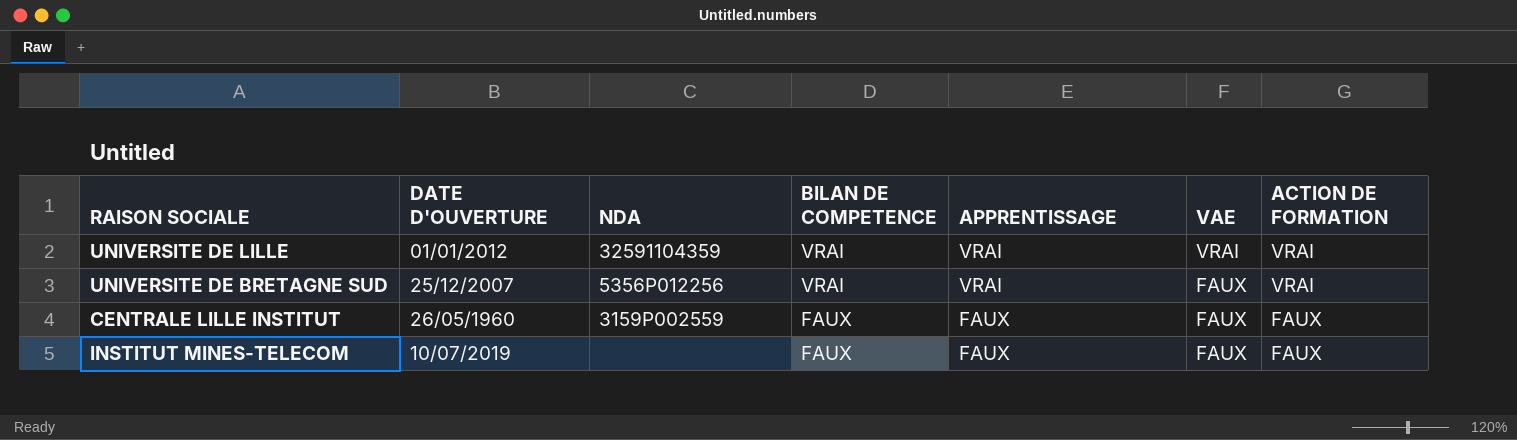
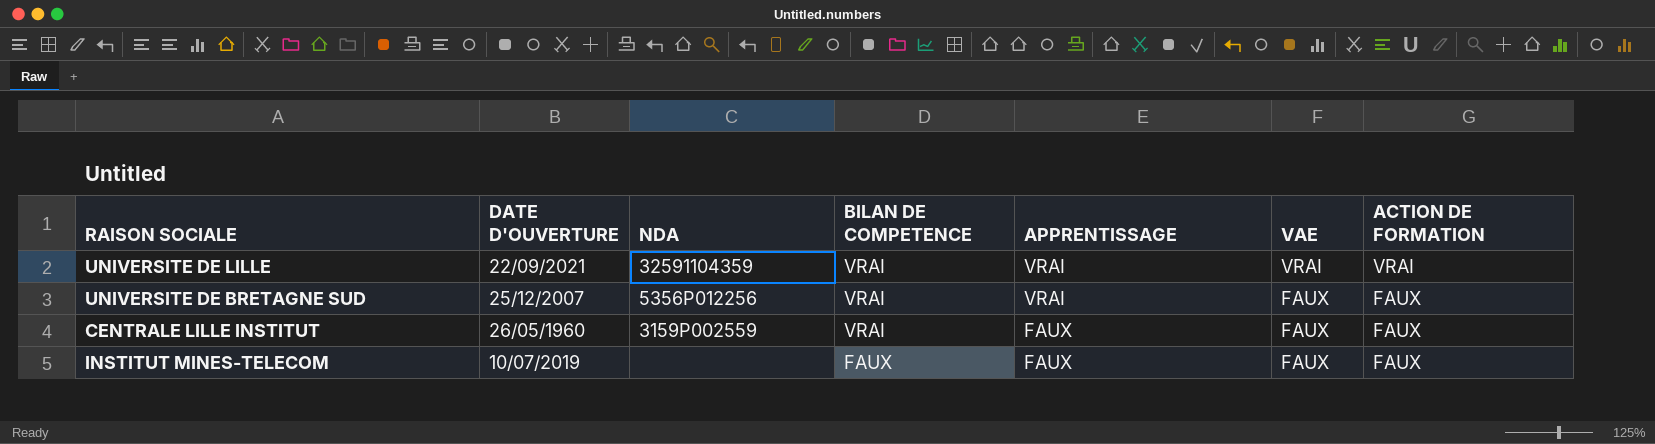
UNIVERSITE DE LILLE | DATE D'OUVERTURE: 01/01/2012 -> 22/09/2021
UNIVERSITE DE BRETAGNE SUD | ACTION DE FORMATION: VRAI -> FAUX
CENTRALE LILLE INSTITUT | BILAN DE COMPETENCE: FAUX -> VRAI

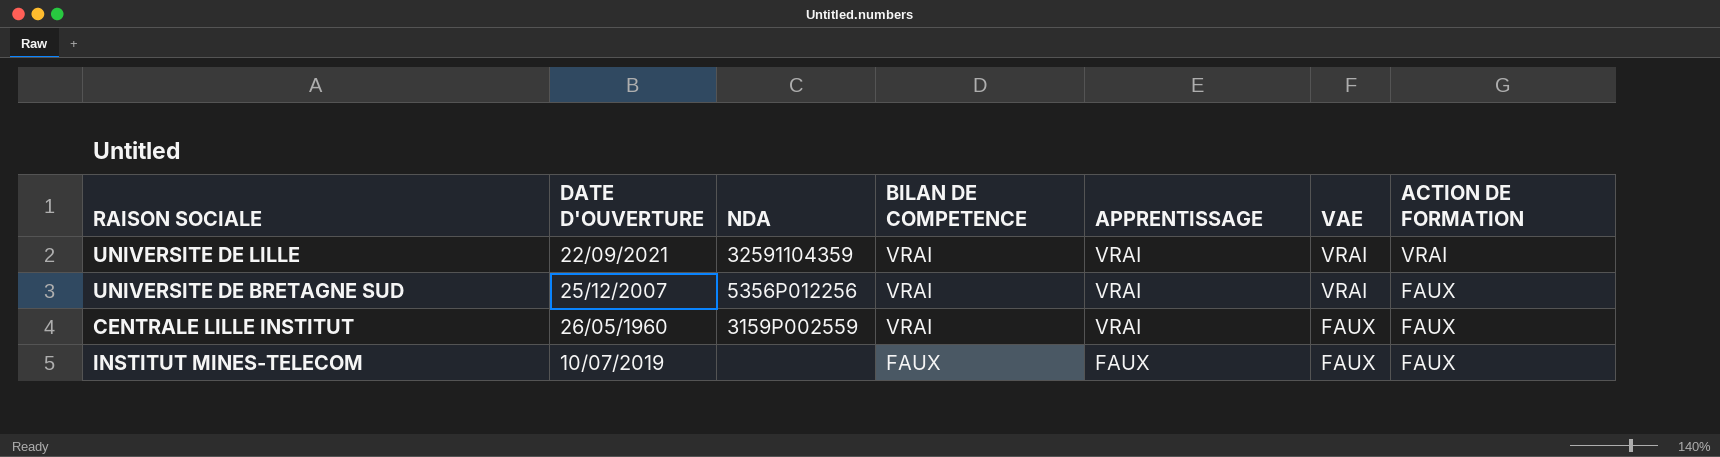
UNIVERSITE DE BRETAGNE SUD | VAE: FAUX -> VRAI
CENTRALE LILLE INSTITUT | APPRENTISSAGE: FAUX -> VRAI

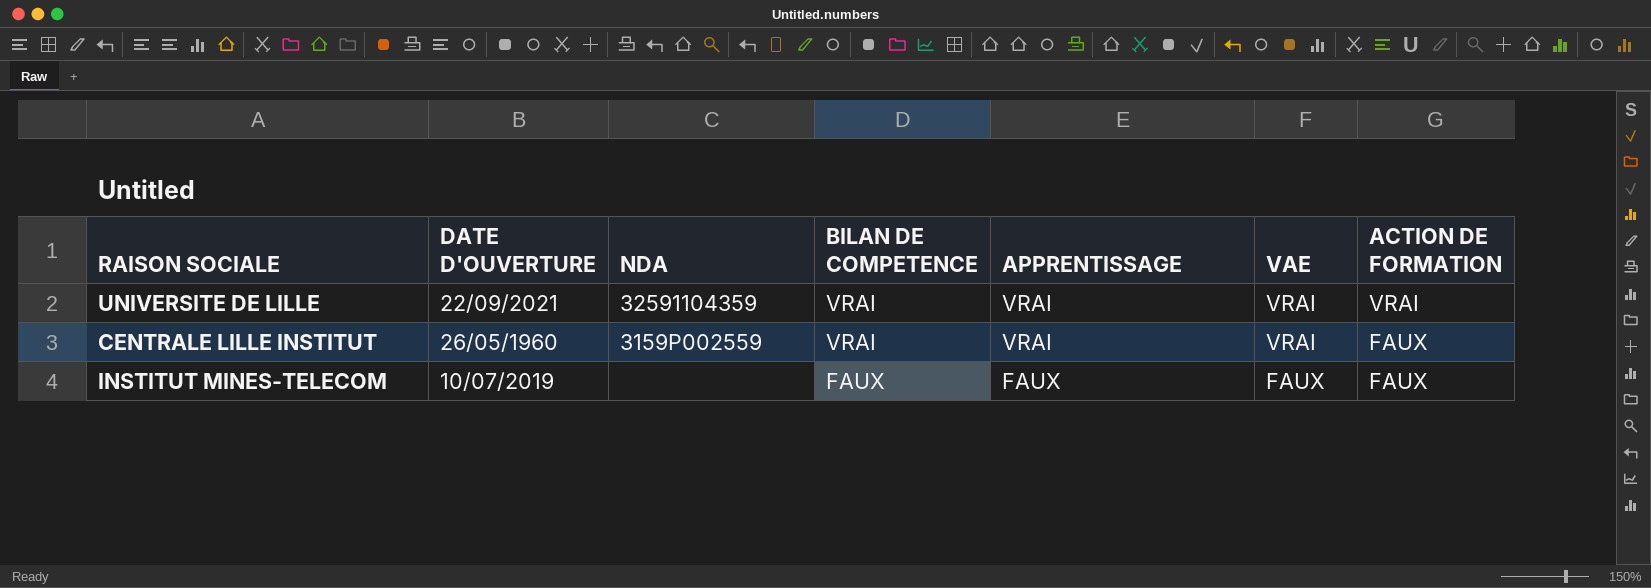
row UNIVERSITE DE BRETAGNE SUD: 25/12/2007 | 5356P012256 | VRAI | VRAI | VRAI | FAUX -> none
CENTRALE LILLE INSTITUT | VAE: FAUX -> VRAI

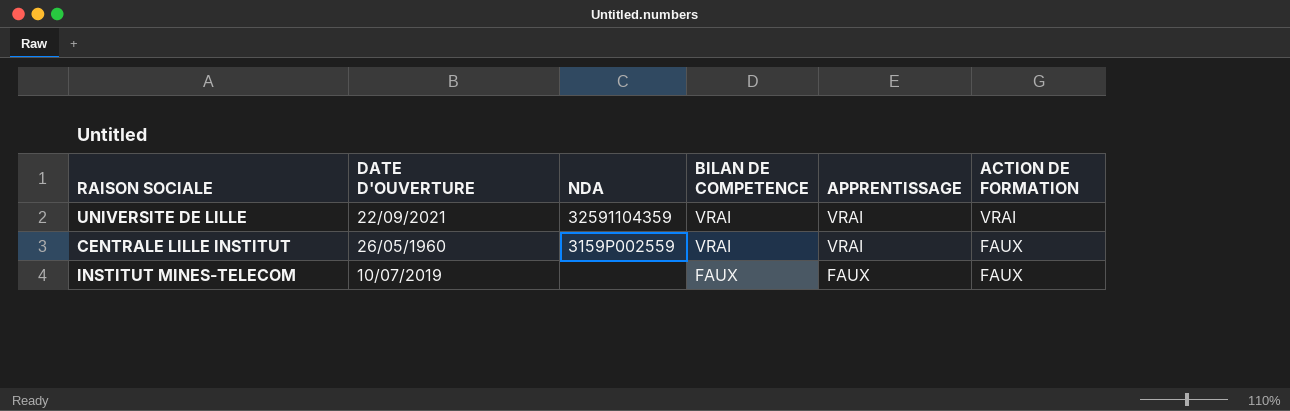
column VAE | position: 6 -> none

